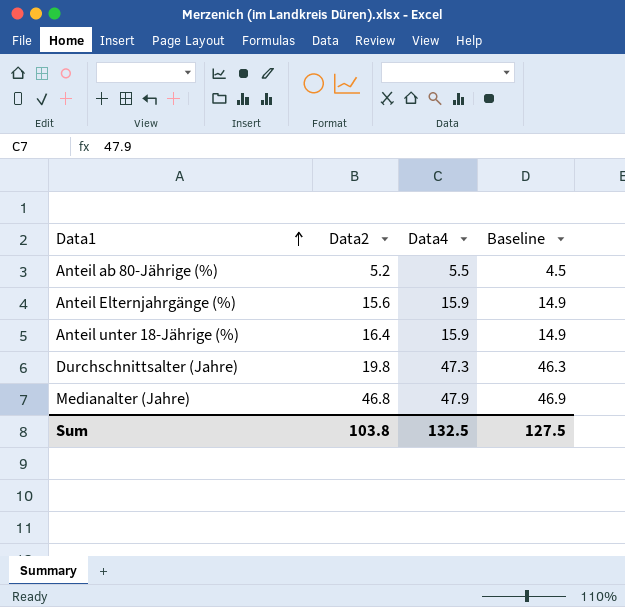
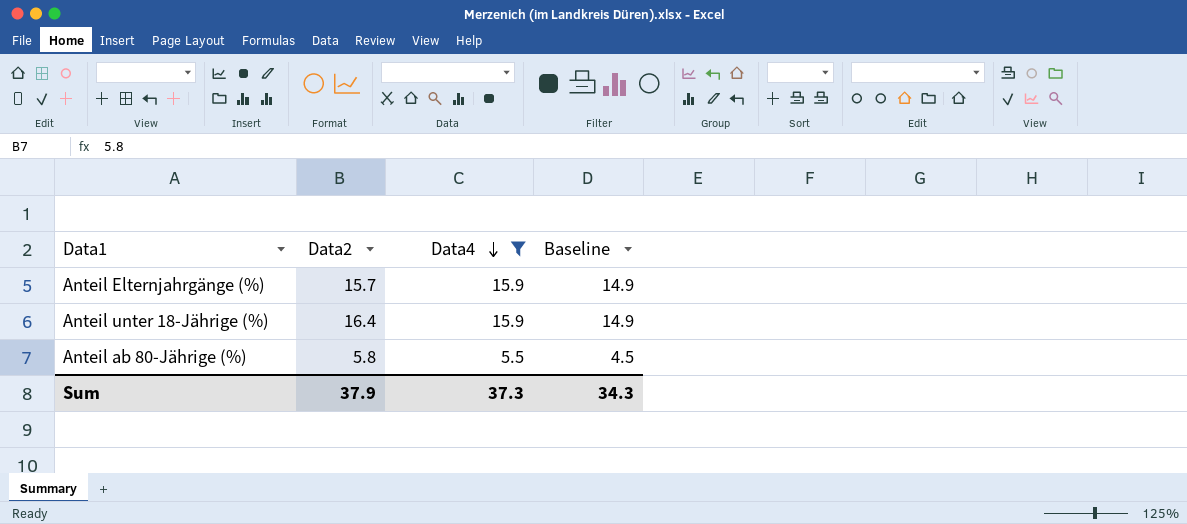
filter: none -> Data4 <= 15.9
row order: Data1 ascending -> Data4 descending
Anteil Elternjahrgänge (%) | Data2: 15.6 -> 15.7
Anteil ab 80-Jährige (%) | Data2: 5.2 -> 5.8
Sum | Data2: 103.8 -> 37.9
Sum | Data4: 132.5 -> 37.3
Sum | Baseline: 127.5 -> 34.3

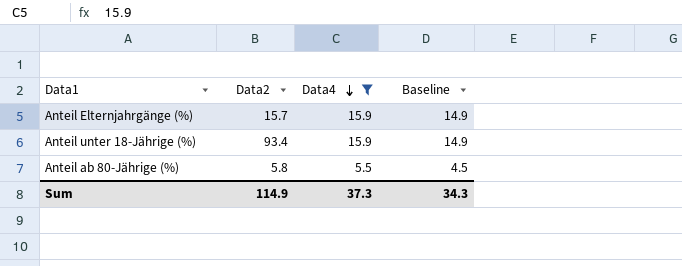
Anteil unter 18-Jährige (%) | Data2: 16.4 -> 93.4
Sum | Data2: 37.9 -> 114.9

